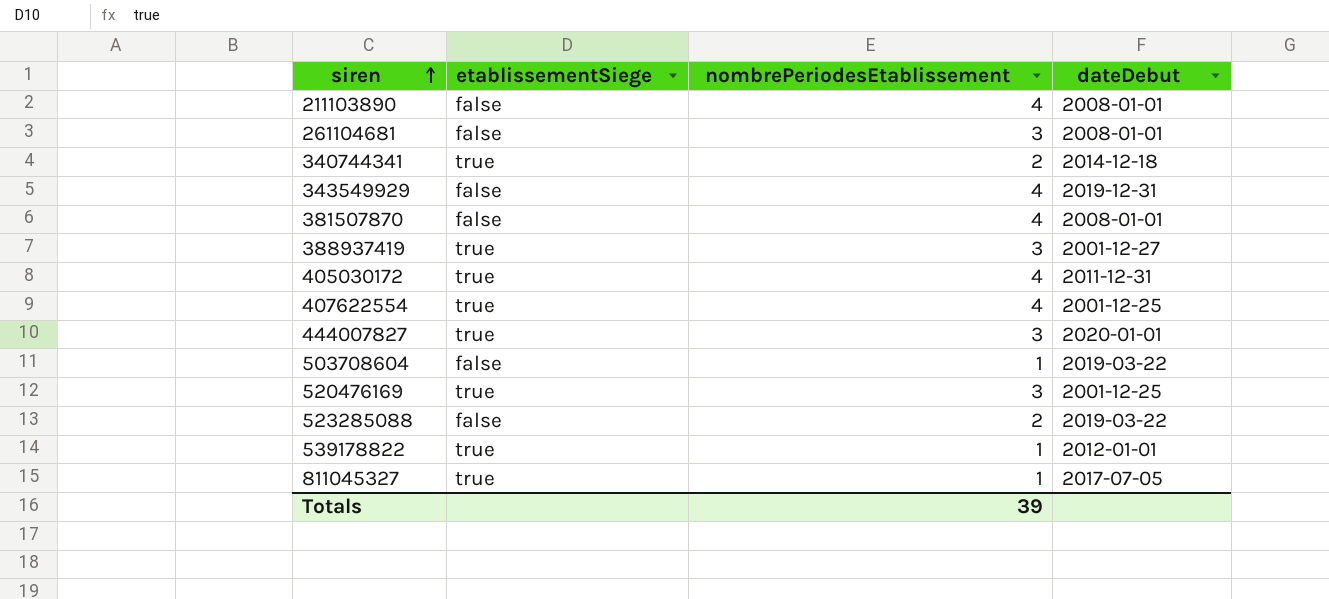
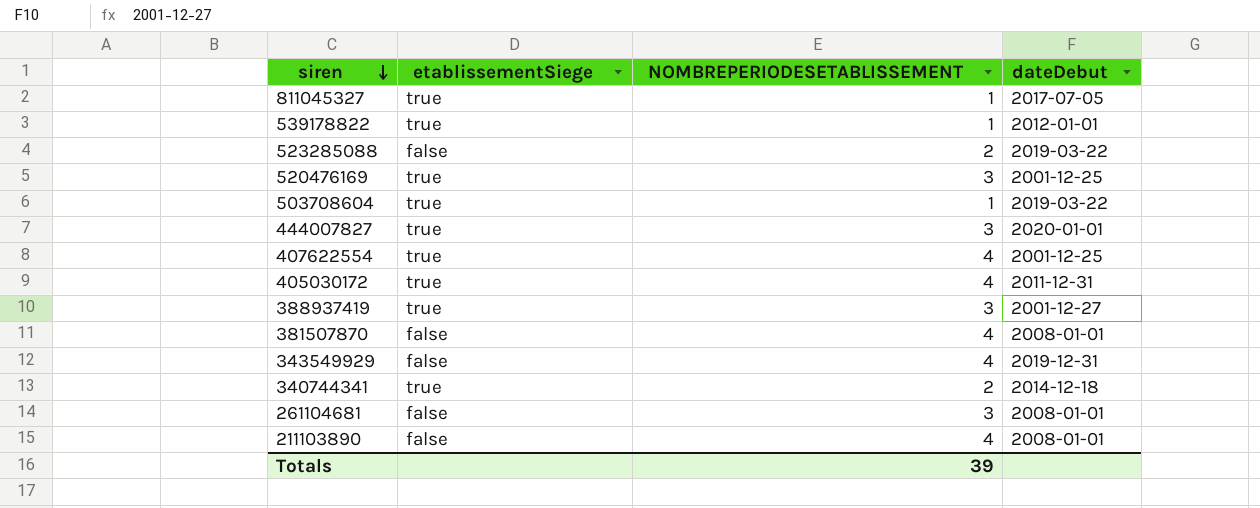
row order: siren ascending -> siren descending
column name: nombrePeriodesEtablissement -> NOMBREPERIODESETABLISSEMENT
503708604 | etablissementSiege: false -> true

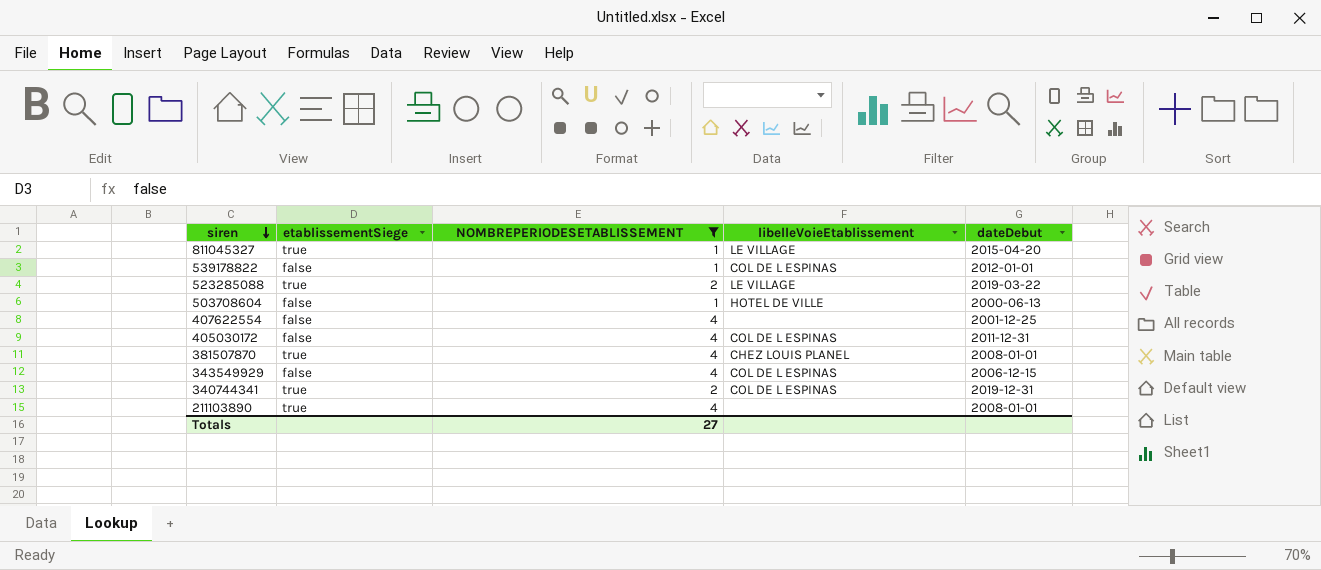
filter: none -> NOMBREPERIODESETABLISSEMENT != 3
column libelleVoieEtablissement | position: none -> 4
811045327 | dateDebut: 2017-07-05 -> 2015-04-20
539178822 | etablissementSiege: true -> false
523285088 | etablissementSiege: false -> true
503708604 | etablissementSiege: true -> false
503708604 | dateDebut: 2019-03-22 -> 2000-06-13
407622554 | etablissementSiege: true -> false
405030172 | etablissementSiege: true -> false
381507870 | etablissementSiege: false -> true
343549929 | dateDebut: 2019-12-31 -> 2006-12-15
340744341 | dateDebut: 2014-12-18 -> 2019-12-31
211103890 | etablissementSiege: false -> true
Totals | NOMBREPERIODESETABLISSEMENT: 39 -> 27

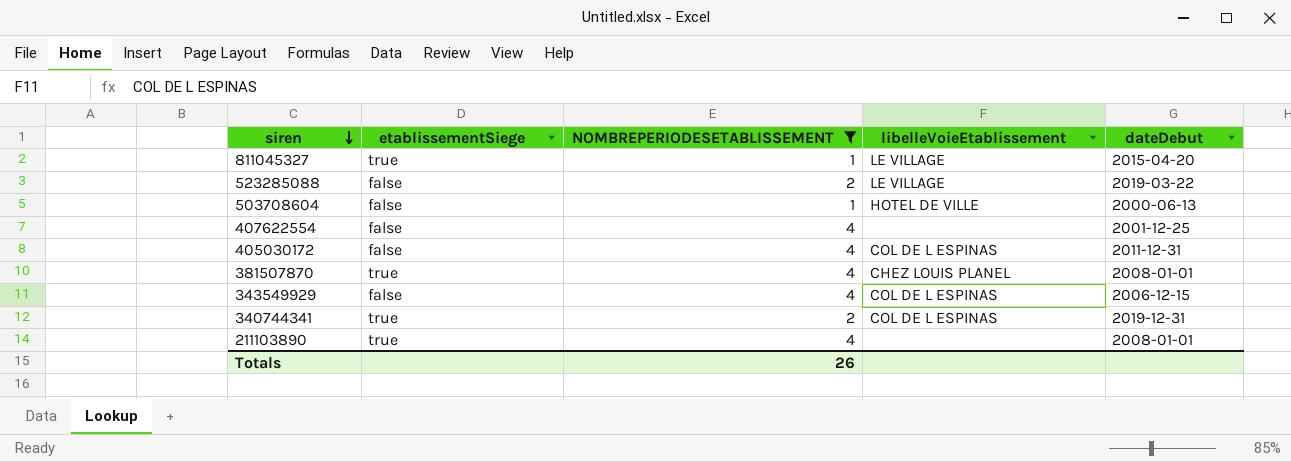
row 539178822: false | 1 | COL DE L ESPINAS | 2012-01-01 -> none
523285088 | etablissementSiege: true -> false
Totals | NOMBREPERIODESETABLISSEMENT: 27 -> 26

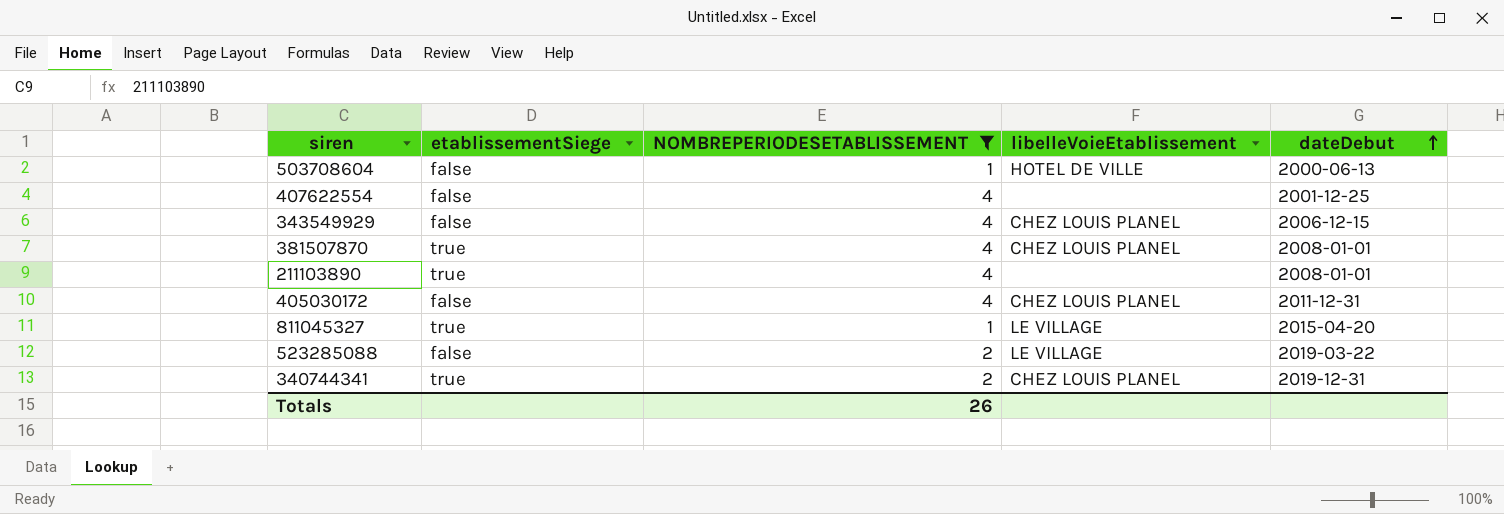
row order: siren descending -> dateDebut ascending
343549929 | libelleVoieEtablissement: COL DE L ESPINAS -> CHEZ LOUIS PLANEL
405030172 | libelleVoieEtablissement: COL DE L ESPINAS -> CHEZ LOUIS PLANEL
340744341 | libelleVoieEtablissement: COL DE L ESPINAS -> CHEZ LOUIS PLANEL

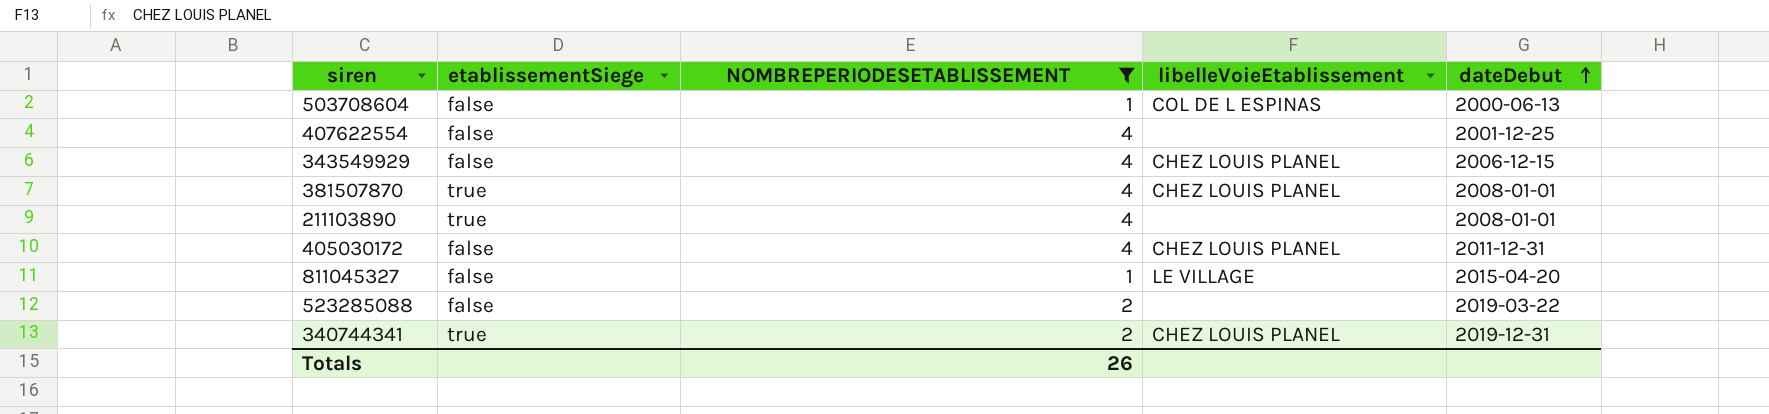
503708604 | libelleVoieEtablissement: HOTEL DE VILLE -> COL DE L ESPINAS
811045327 | etablissementSiege: true -> false
523285088 | libelleVoieEtablissement: LE VILLAGE -> none

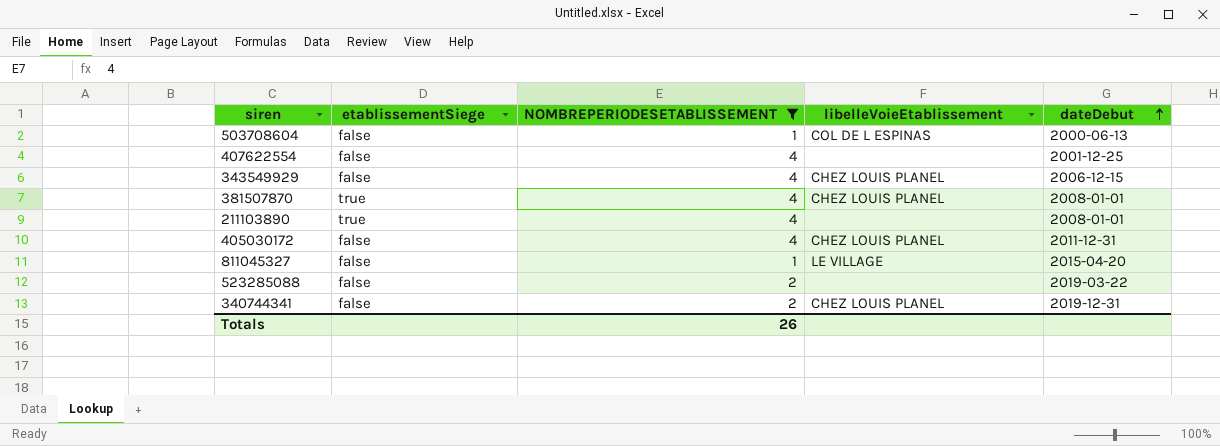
340744341 | etablissementSiege: true -> false

